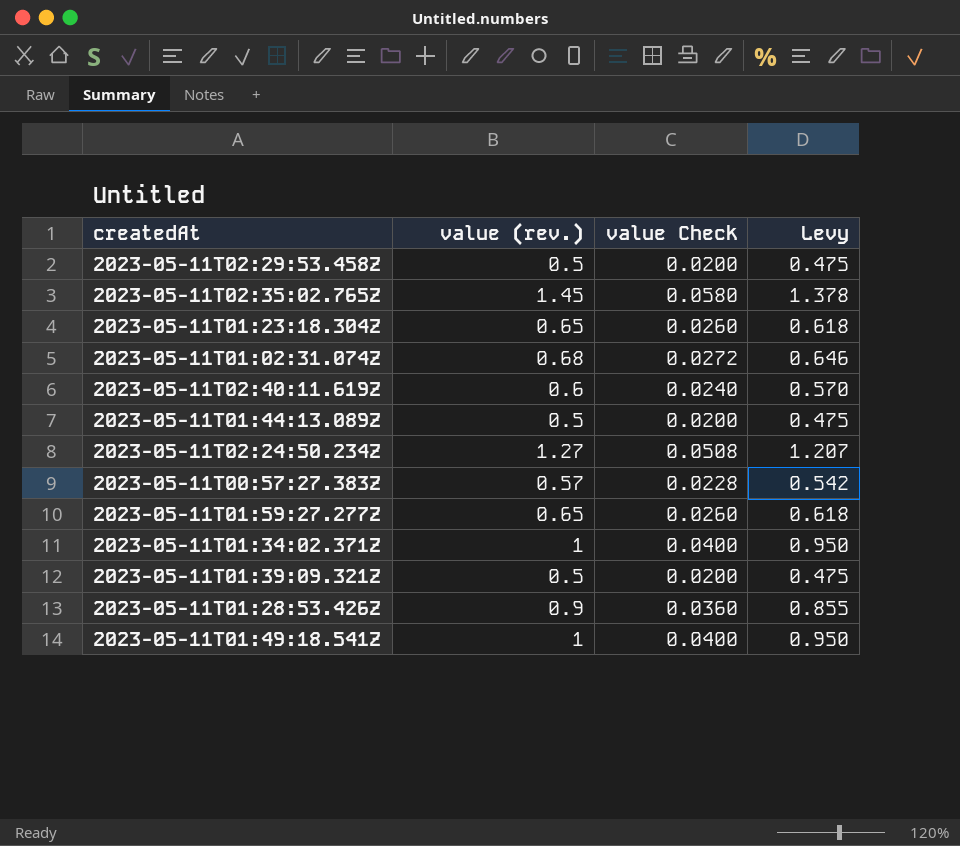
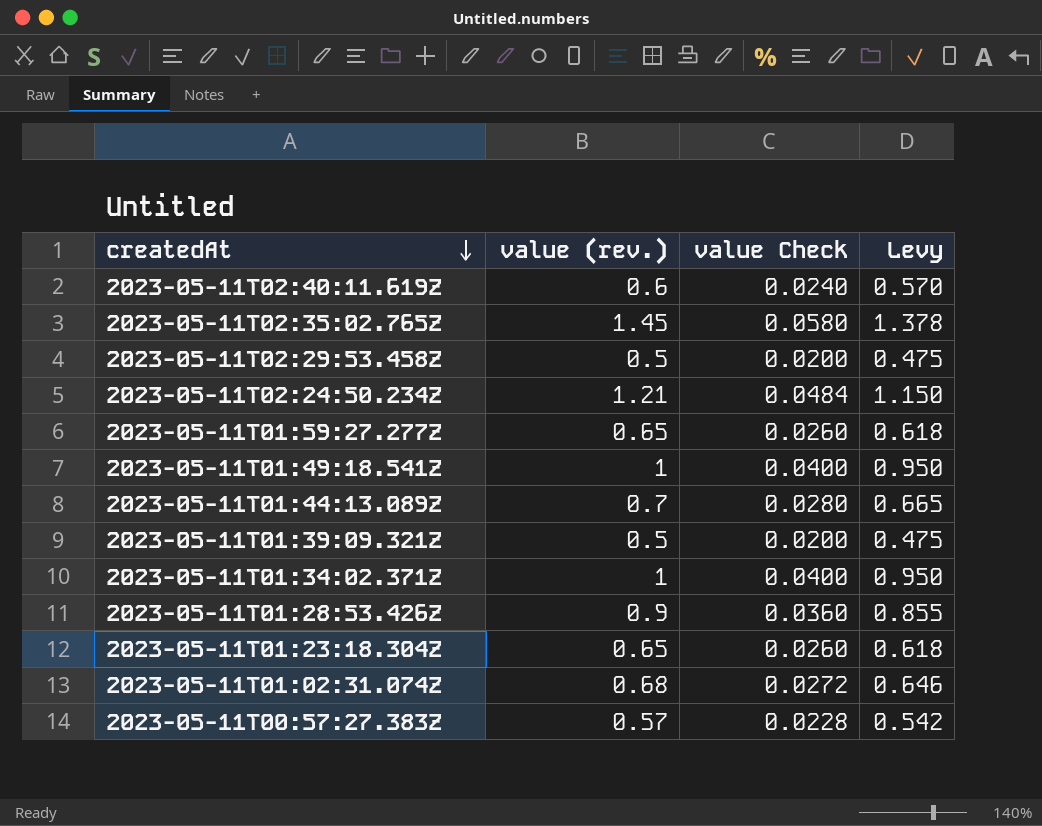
row order: none -> createdAt descending
2023-05-11T02:24:50.234Z | value (rev.): 1.27 -> 1.21
2023-05-11T02:24:50.234Z | value Check: 0.0508 -> 0.0484
2023-05-11T02:24:50.234Z | Levy: 1.207 -> 1.150
2023-05-11T01:44:13.089Z | value (rev.): 0.5 -> 0.7
2023-05-11T01:44:13.089Z | value Check: 0.0200 -> 0.0280
2023-05-11T01:44:13.089Z | Levy: 0.475 -> 0.665

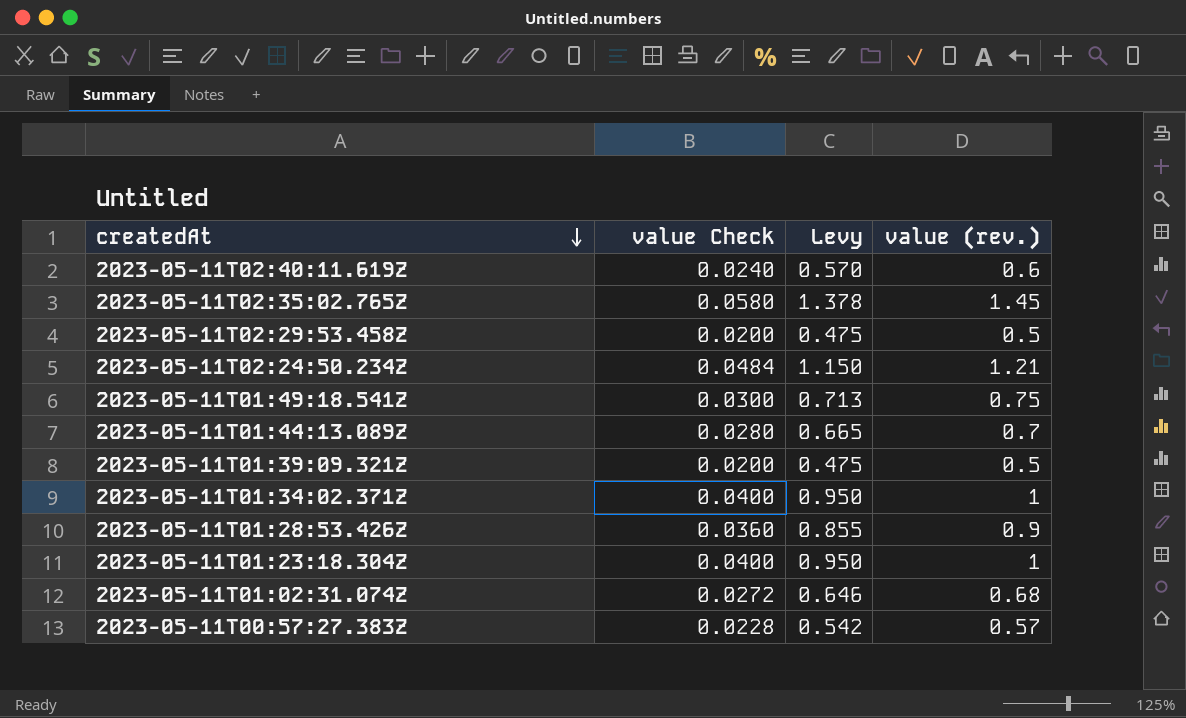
column value (rev.) | position: 2 -> 4
row 2023-05-11T01:59:27.277Z: 0.65 | 0.0260 | 0.618 -> none
2023-05-11T01:49:18.541Z | value Check: 0.0400 -> 0.0300
2023-05-11T01:49:18.541Z | Levy: 0.950 -> 0.713
2023-05-11T01:49:18.541Z | value (rev.): 1 -> 0.75
2023-05-11T01:23:18.304Z | value Check: 0.0260 -> 0.0400
2023-05-11T01:23:18.304Z | Levy: 0.618 -> 0.950
2023-05-11T01:23:18.304Z | value (rev.): 0.65 -> 1

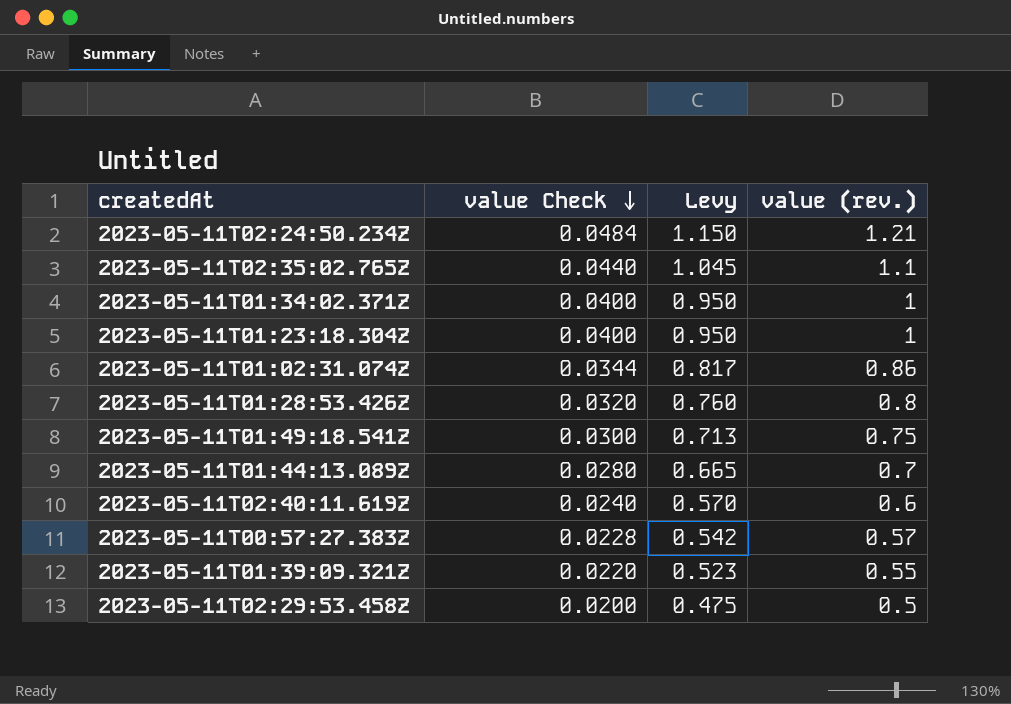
row order: createdAt descending -> value Check descending
2023-05-11T02:35:02.765Z | value Check: 0.0580 -> 0.0440
2023-05-11T02:35:02.765Z | Levy: 1.378 -> 1.045
2023-05-11T02:35:02.765Z | value (rev.): 1.45 -> 1.1
2023-05-11T01:02:31.074Z | value Check: 0.0272 -> 0.0344
2023-05-11T01:02:31.074Z | Levy: 0.646 -> 0.817
2023-05-11T01:02:31.074Z | value (rev.): 0.68 -> 0.86
2023-05-11T01:28:53.426Z | value Check: 0.0360 -> 0.0320
2023-05-11T01:28:53.426Z | Levy: 0.855 -> 0.760
2023-05-11T01:28:53.426Z | value (rev.): 0.9 -> 0.8
2023-05-11T01:39:09.321Z | value Check: 0.0200 -> 0.0220
2023-05-11T01:39:09.321Z | Levy: 0.475 -> 0.523
2023-05-11T01:39:09.321Z | value (rev.): 0.5 -> 0.55

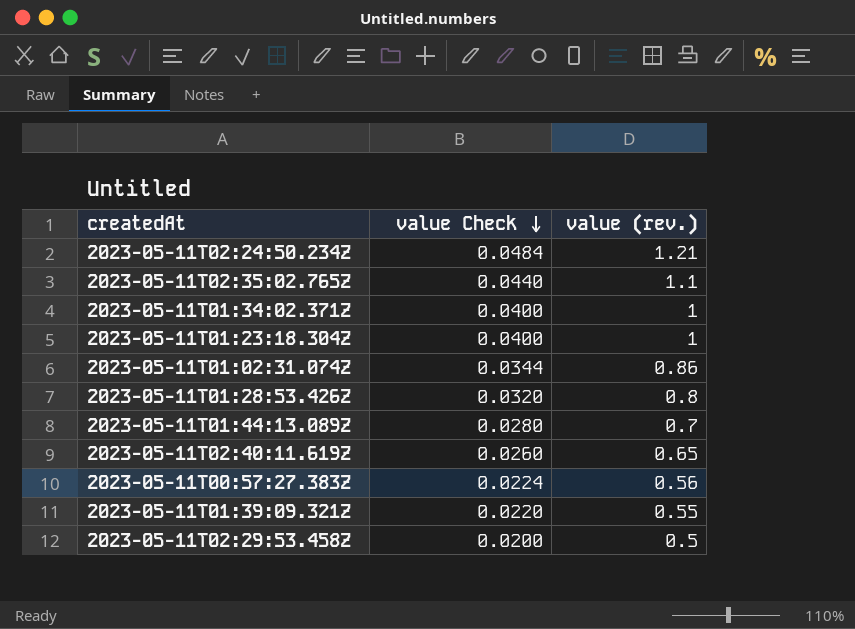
column Levy | formula: [value (rev.)] * 0.95 -> none
row 2023-05-11T01:49:18.541Z: 0.0300 | 0.713 | 0.75 -> none
2023-05-11T02:40:11.619Z | value Check: 0.0240 -> 0.0260
2023-05-11T02:40:11.619Z | value (rev.): 0.6 -> 0.65
2023-05-11T00:57:27.383Z | value Check: 0.0228 -> 0.0224
2023-05-11T00:57:27.383Z | value (rev.): 0.57 -> 0.56

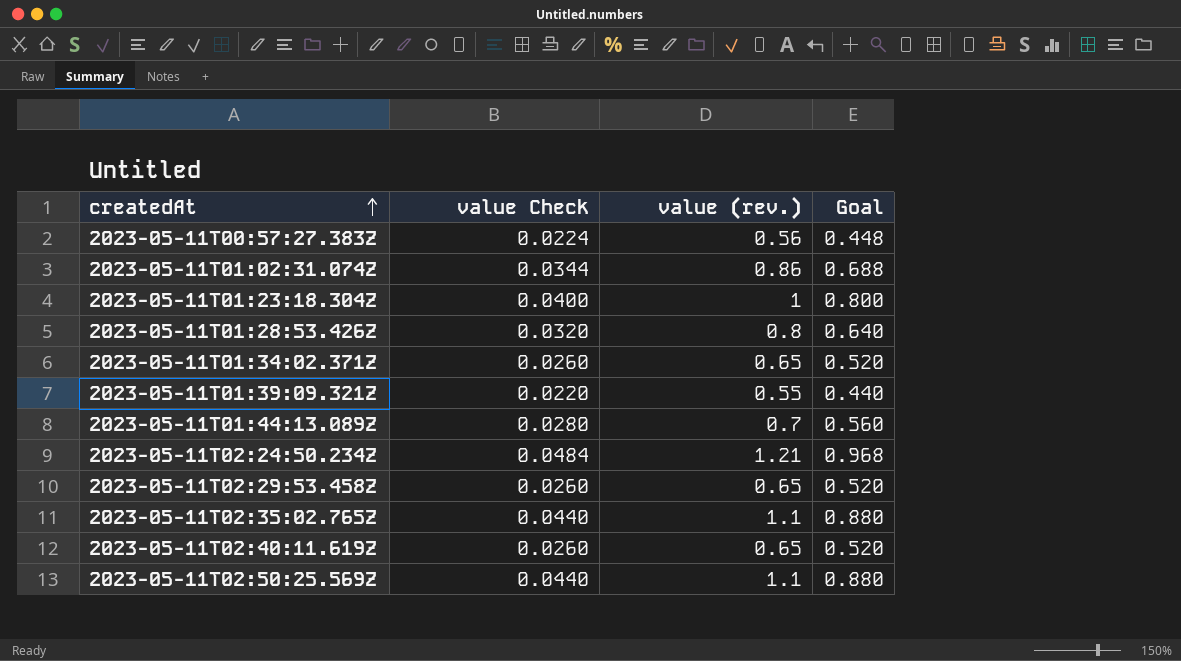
row order: value Check descending -> createdAt ascending
column Goal | formula: none -> [value (rev.)] * 0.8
2023-05-11T01:34:02.371Z | value Check: 0.0400 -> 0.0260
2023-05-11T01:34:02.371Z | value (rev.): 1 -> 0.65
2023-05-11T02:29:53.458Z | value Check: 0.0200 -> 0.0260
2023-05-11T02:29:53.458Z | value (rev.): 0.5 -> 0.65
row 2023-05-11T02:50:25.569Z: none -> 0.0440 | 1.1 | 0.880

